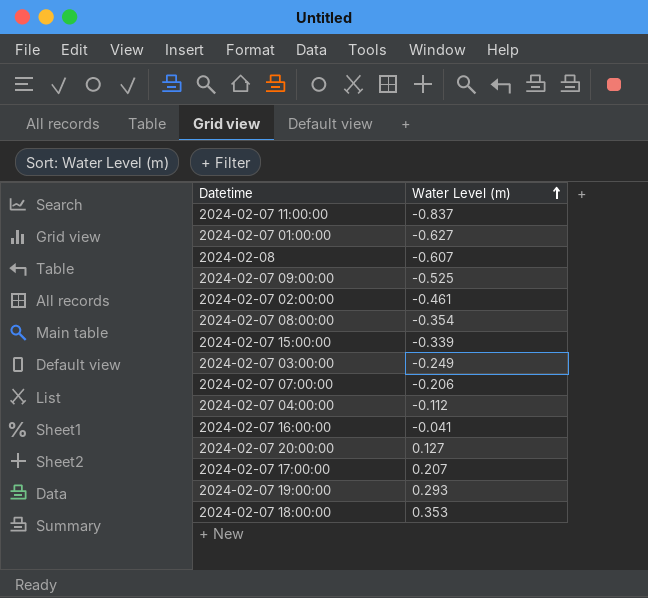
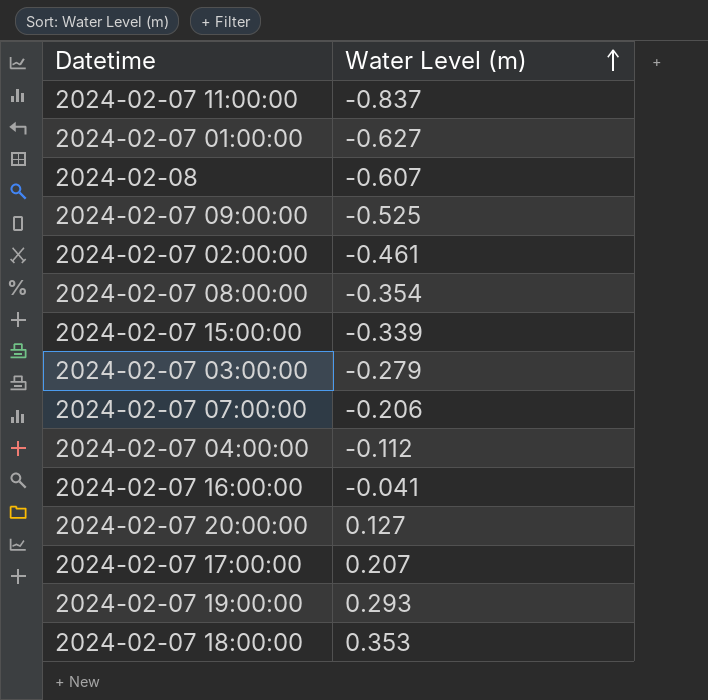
2024-02-07 03:00:00 | Water Level (m): -0.249 -> -0.279

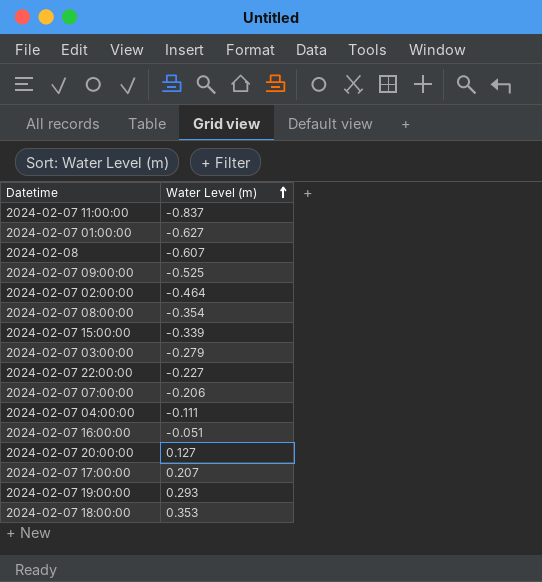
2024-02-07 02:00:00 | Water Level (m): -0.461 -> -0.464
row 2024-02-07 22:00:00: none -> -0.227
2024-02-07 04:00:00 | Water Level (m): -0.112 -> -0.111
2024-02-07 16:00:00 | Water Level (m): -0.041 -> -0.051

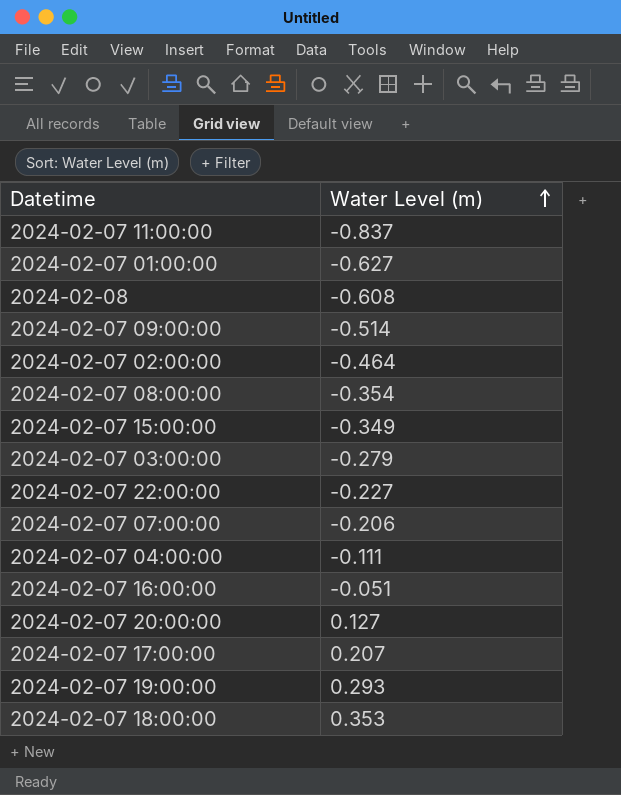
2024-02-08 | Water Level (m): -0.607 -> -0.608
2024-02-07 09:00:00 | Water Level (m): -0.525 -> -0.514
2024-02-07 15:00:00 | Water Level (m): -0.339 -> -0.349

